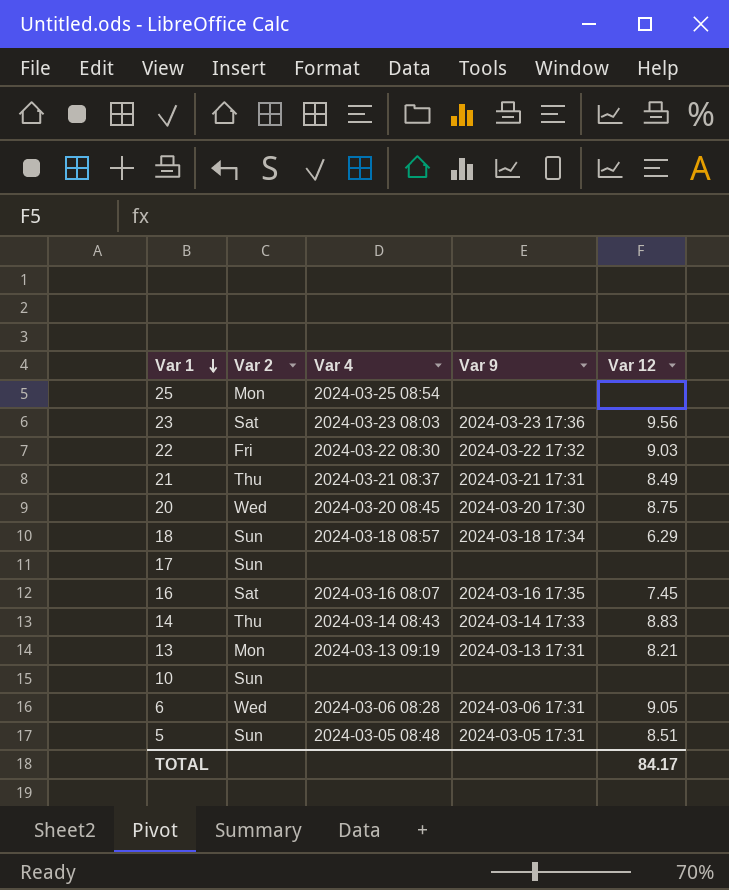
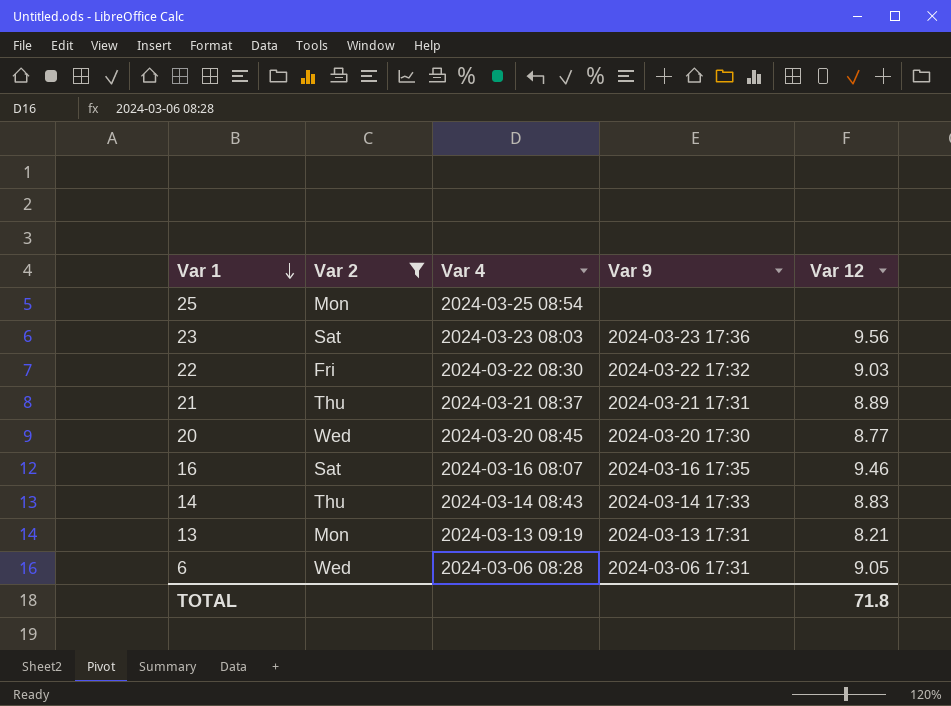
filter: none -> Var 2 != Sun
21 | Var 12: 8.49 -> 8.89
20 | Var 12: 8.75 -> 8.77
16 | Var 12: 7.45 -> 9.46
TOTAL | Var 12: 84.17 -> 71.8

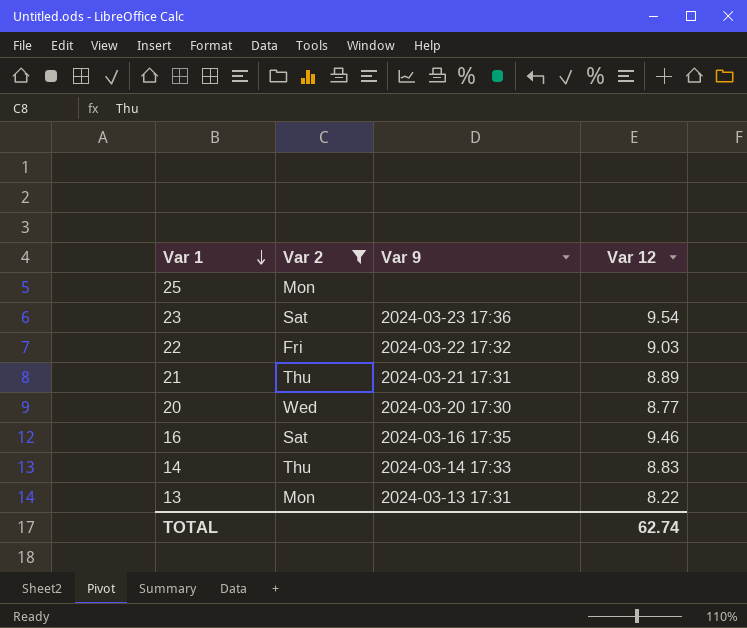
column Var 4 | position: 3 -> none
row 6: Wed | 2024-03-06 08:28 | 2024-03-06 17:31 | 9.05 -> none
23 | Var 12: 9.56 -> 9.54
13 | Var 12: 8.21 -> 8.22
TOTAL | Var 12: 71.8 -> 62.74

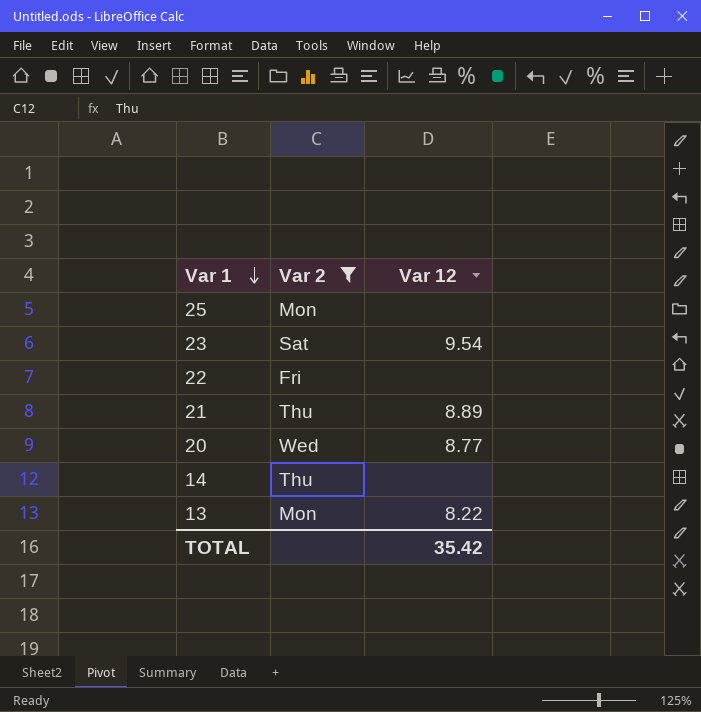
column Var 9 | position: 3 -> none
row 16: Sat | 2024-03-16 17:35 | 9.46 -> none
22 | Var 12: 9.03 -> none
14 | Var 12: 8.83 -> none
TOTAL | Var 12: 62.74 -> 35.42

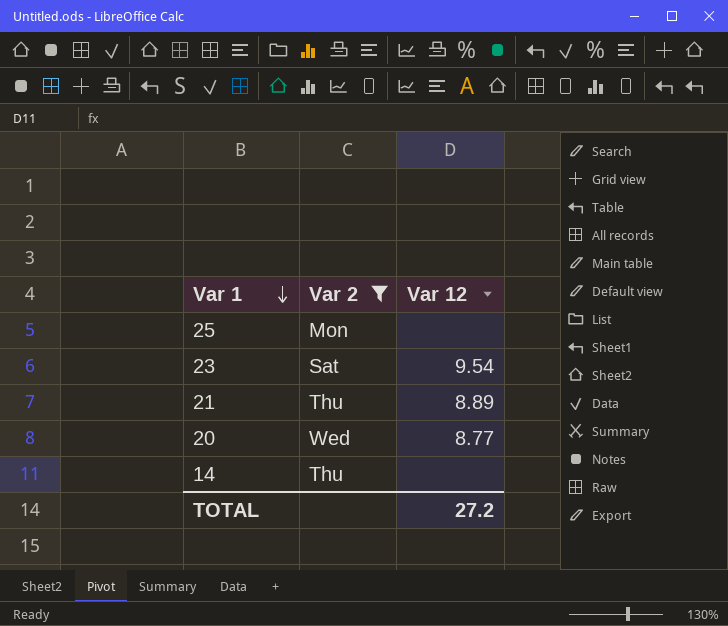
row 22: Fri | none -> none
row 13: Mon | 8.22 -> none
TOTAL | Var 12: 35.42 -> 27.2

